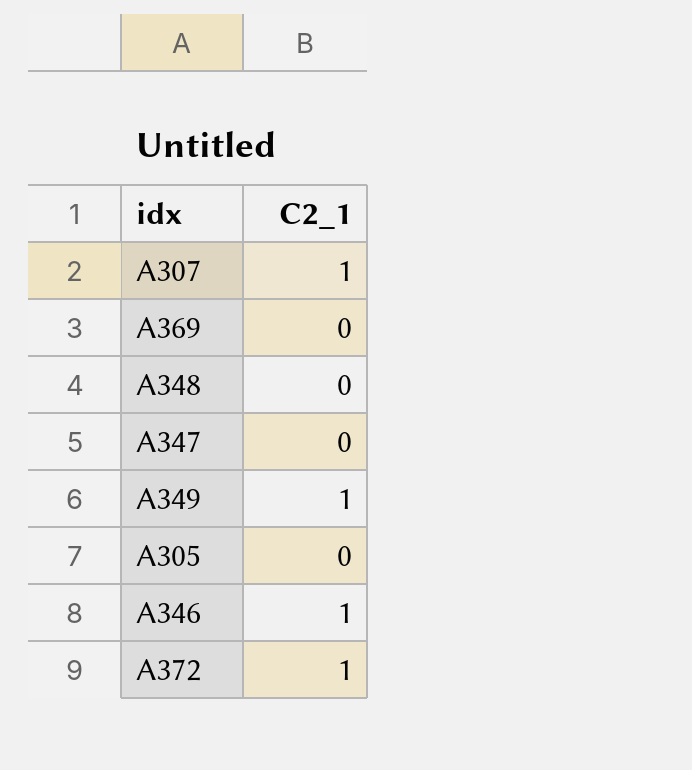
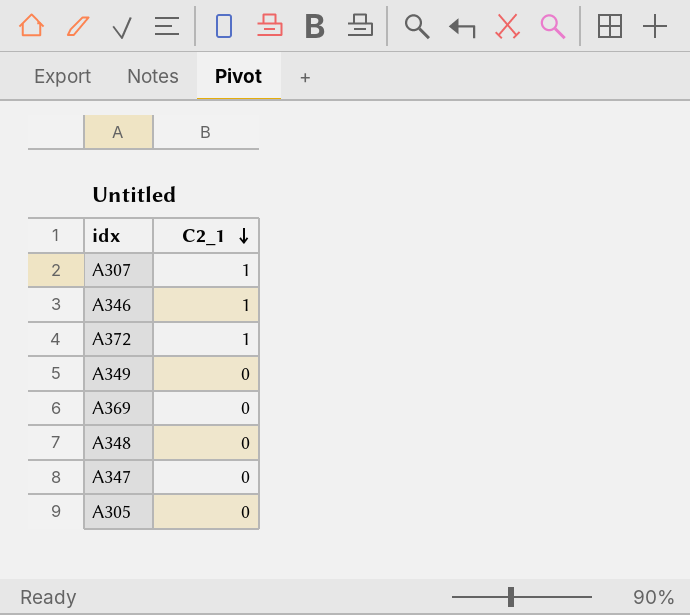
row order: none -> C2_1 descending
A349 | C2_1: 1 -> 0

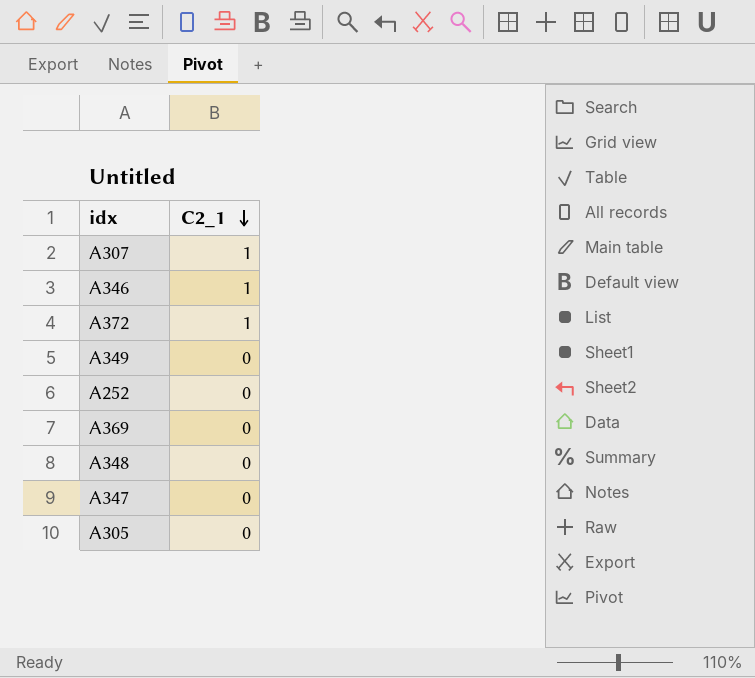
row A252: none -> 0

